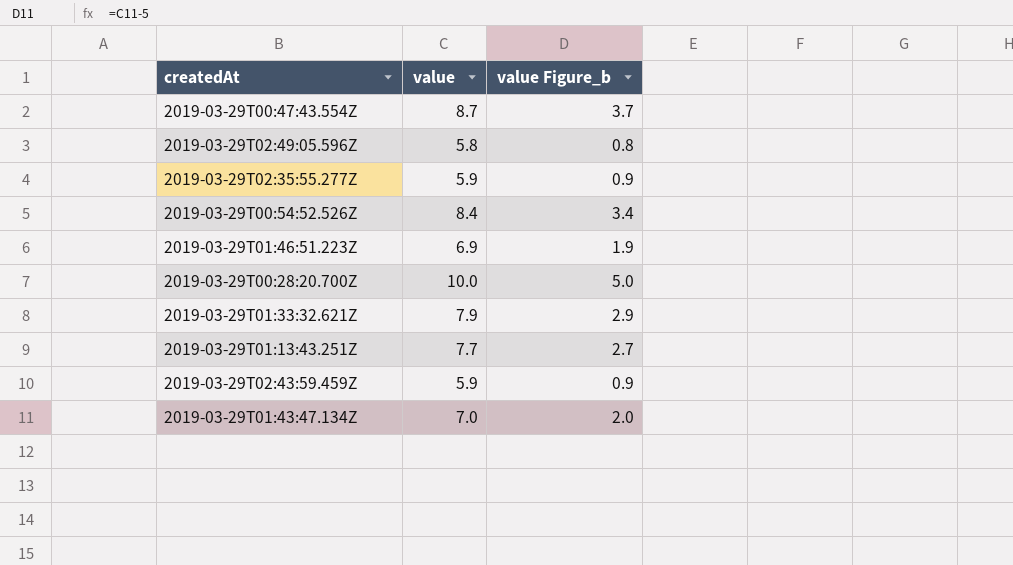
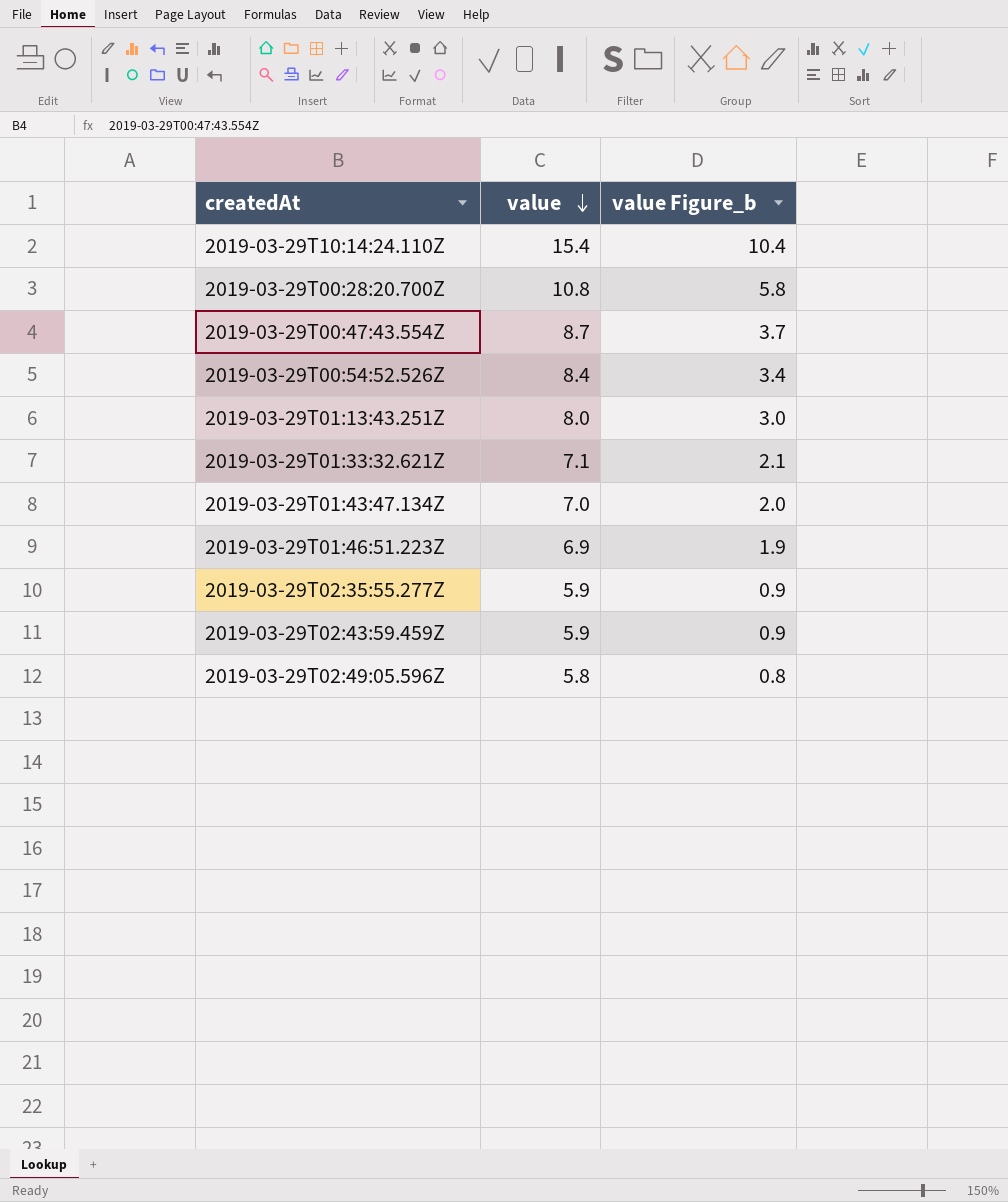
row order: none -> value descending
row 2019-03-29T10:14:24.110Z: none -> 15.4 | 10.4
2019-03-29T00:28:20.700Z | value: 10.0 -> 10.8
2019-03-29T00:28:20.700Z | value Figure_b: 5.0 -> 5.8
2019-03-29T01:13:43.251Z | value: 7.7 -> 8.0
2019-03-29T01:13:43.251Z | value Figure_b: 2.7 -> 3.0
2019-03-29T01:33:32.621Z | value: 7.9 -> 7.1
2019-03-29T01:33:32.621Z | value Figure_b: 2.9 -> 2.1

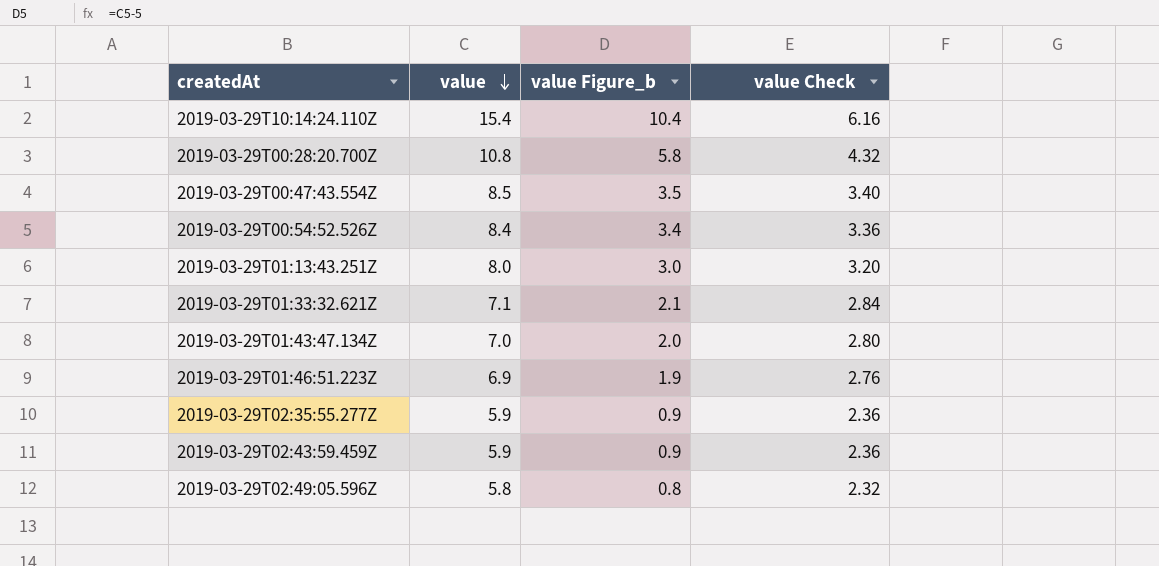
column value Check | formula: none -> [value] * 0.4
2019-03-29T00:47:43.554Z | value: 8.7 -> 8.5
2019-03-29T00:47:43.554Z | value Figure_b: 3.7 -> 3.5

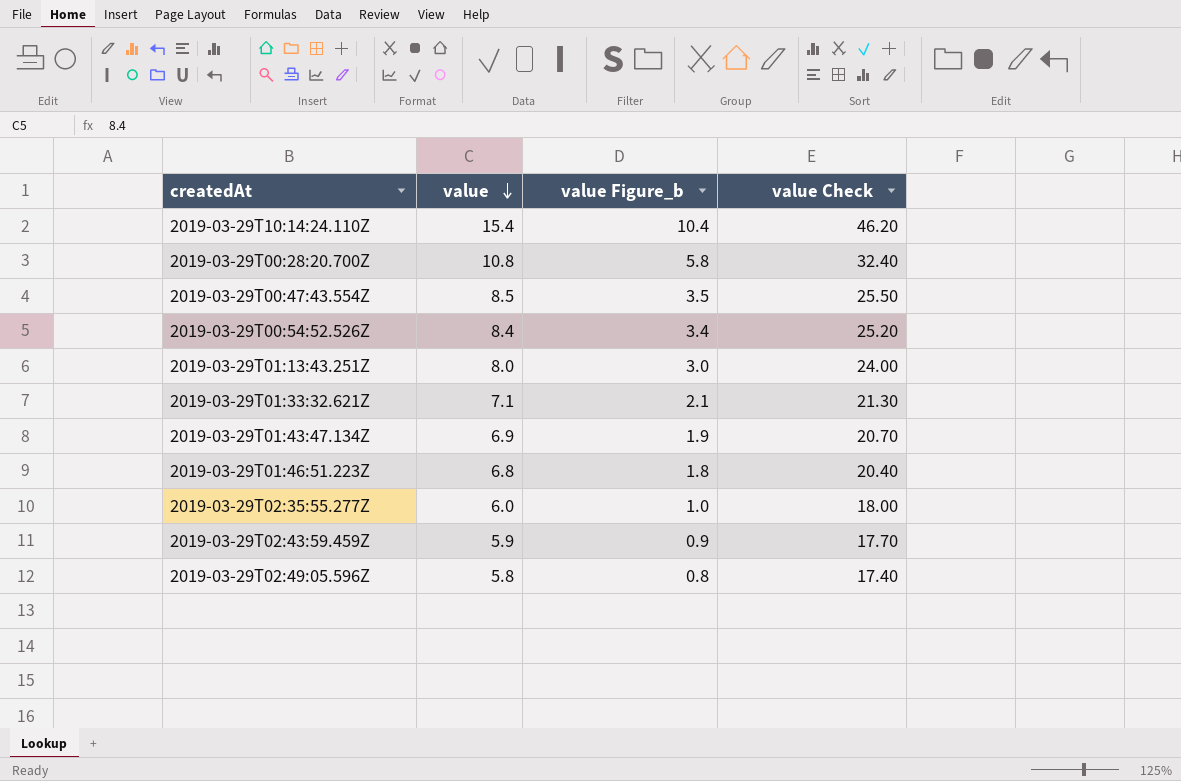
column value Check | formula: [value] * 0.4 -> [value] * 3
2019-03-29T01:43:47.134Z | value: 7.0 -> 6.9
2019-03-29T01:43:47.134Z | value Figure_b: 2.0 -> 1.9
2019-03-29T01:46:51.223Z | value: 6.9 -> 6.8
2019-03-29T01:46:51.223Z | value Figure_b: 1.9 -> 1.8
2019-03-29T02:35:55.277Z | value: 5.9 -> 6.0
2019-03-29T02:35:55.277Z | value Figure_b: 0.9 -> 1.0

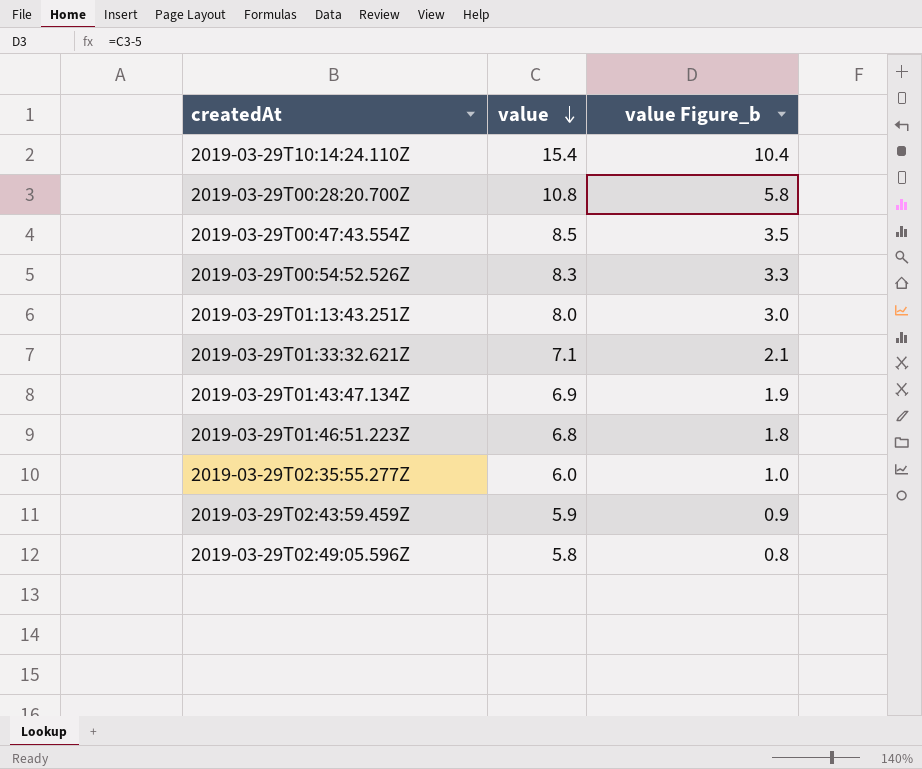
column value Check | formula: [value] * 3 -> none
2019-03-29T00:54:52.526Z | value: 8.4 -> 8.3
2019-03-29T00:54:52.526Z | value Figure_b: 3.4 -> 3.3

